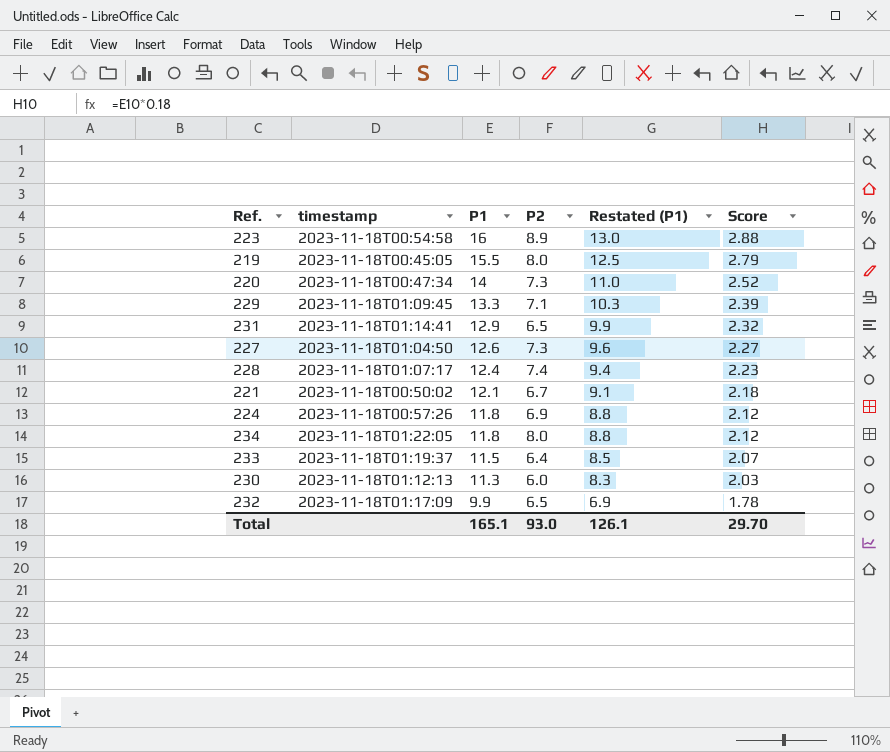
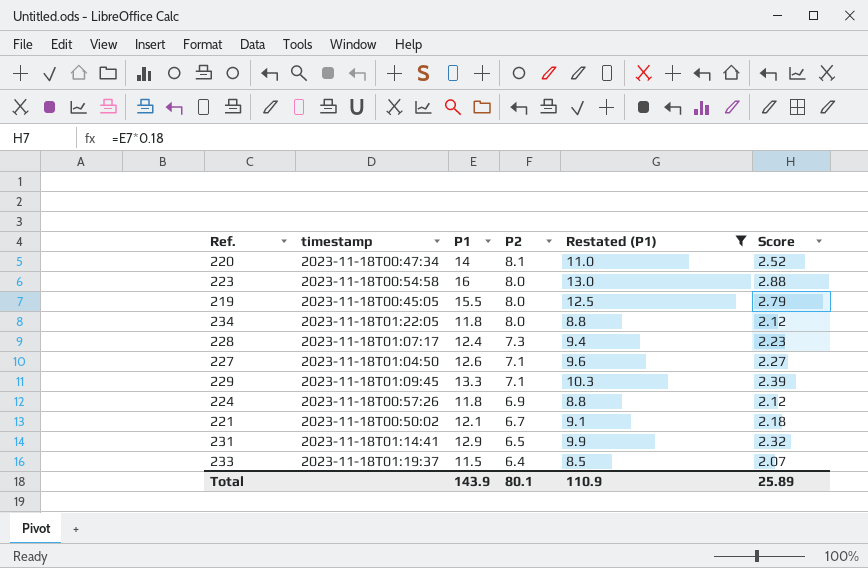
filter: none -> Restated (P1) >= 8.5
row order: P1 descending -> P2 descending
220 | P2: 7.3 -> 8.1
223 | P2: 8.9 -> 8.0
228 | P2: 7.4 -> 7.3
227 | P2: 7.3 -> 7.1
Total | P1: 165.1 -> 143.9
Total | P2: 93.0 -> 80.1
Total | Restated (P1): 126.1 -> 110.9
Total | Score: 29.70 -> 25.89

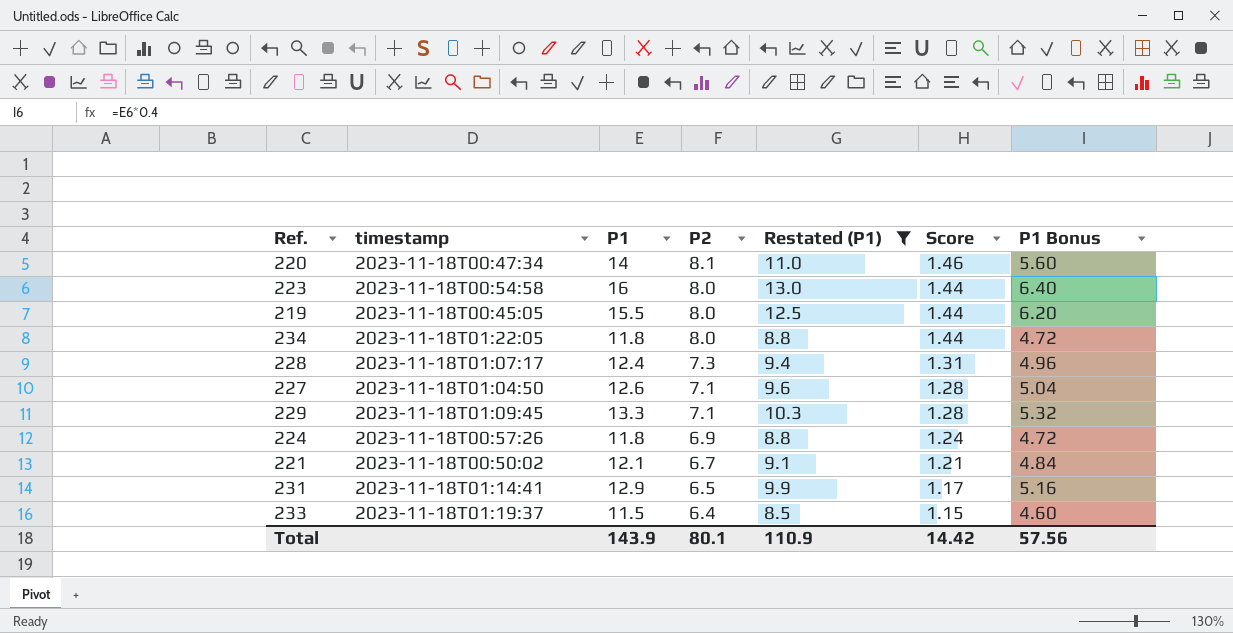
column Score | formula: [P1] * 0.18 -> [P2] * 0.18
column P1 Bonus | formula: none -> [P1] * 0.4
Total | Score: 25.89 -> 14.42

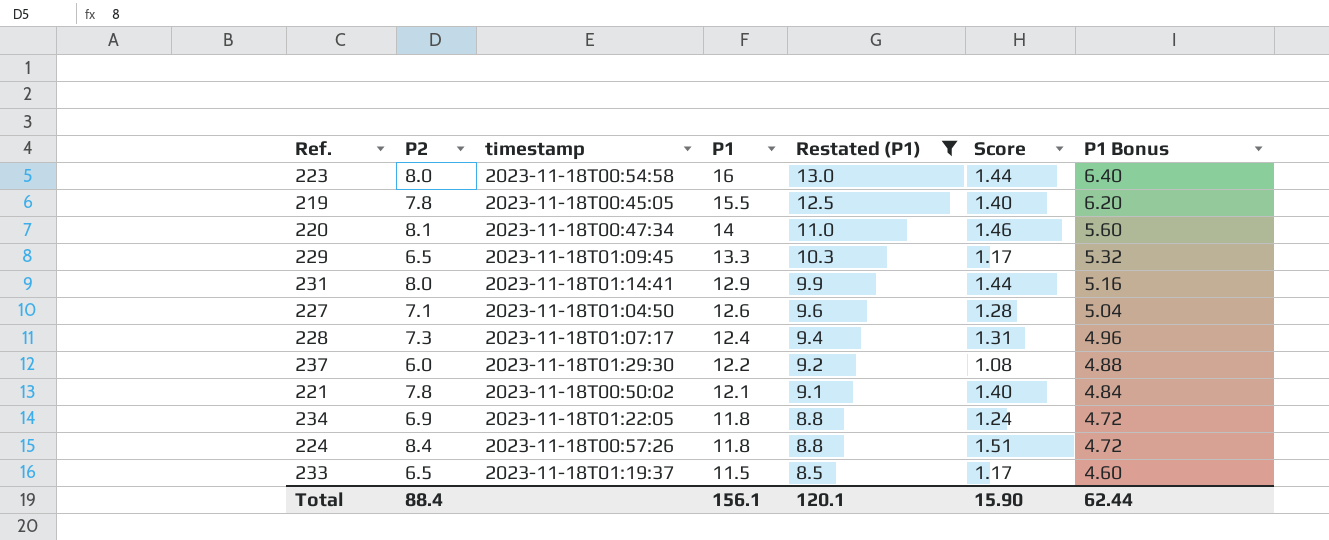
row order: P2 descending -> P1 descending
column P2 | position: 4 -> 2
219 | P2: 8.0 -> 7.8
219 | Score: 1.44 -> 1.40
229 | P2: 7.1 -> 6.5
229 | Score: 1.28 -> 1.17
231 | P2: 6.5 -> 8.0
231 | Score: 1.17 -> 1.44
row 237: none -> 6.0 | 2023-11-18T01:29:30 | 12.2 | 9.2 | 1.08 | 4.88
221 | P2: 6.7 -> 7.8
221 | Score: 1.21 -> 1.40
234 | P2: 8.0 -> 6.9
234 | Score: 1.44 -> 1.24
224 | P2: 6.9 -> 8.4
224 | Score: 1.24 -> 1.51
233 | P2: 6.4 -> 6.5
233 | Score: 1.15 -> 1.17
Total | P2: 80.1 -> 88.4
Total | P1: 143.9 -> 156.1
Total | Restated (P1): 110.9 -> 120.1
Total | Score: 14.42 -> 15.90
Total | P1 Bonus: 57.56 -> 62.44

